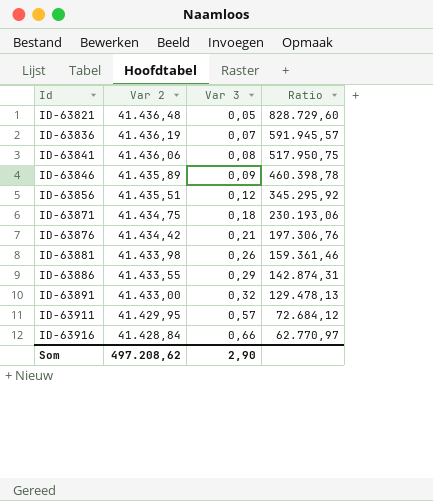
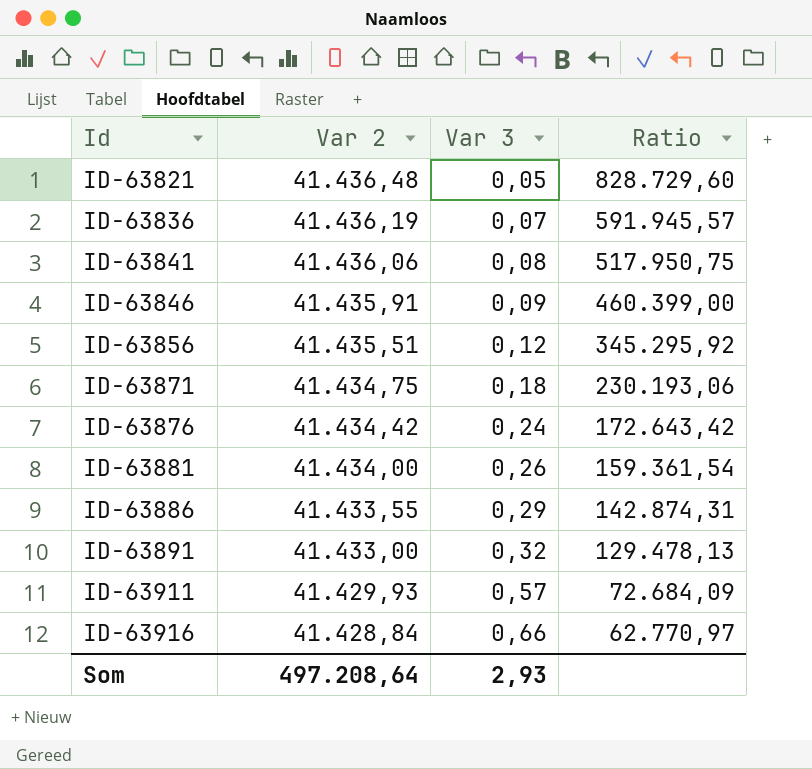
ID-63846 | Var 2: 41.435,89 -> 41.435,91
ID-63846 | Ratio: 460.398,78 -> 460.399,00
ID-63876 | Var 3: 0,21 -> 0,24
ID-63876 | Ratio: 197.306,76 -> 172.643,42
ID-63881 | Var 2: 41.433,98 -> 41.434,00
ID-63881 | Ratio: 159.361,46 -> 159.361,54
ID-63911 | Var 2: 41.429,95 -> 41.429,93
ID-63911 | Ratio: 72.684,12 -> 72.684,09
Som | Var 2: 497.208,62 -> 497.208,64
Som | Var 3: 2,90 -> 2,93

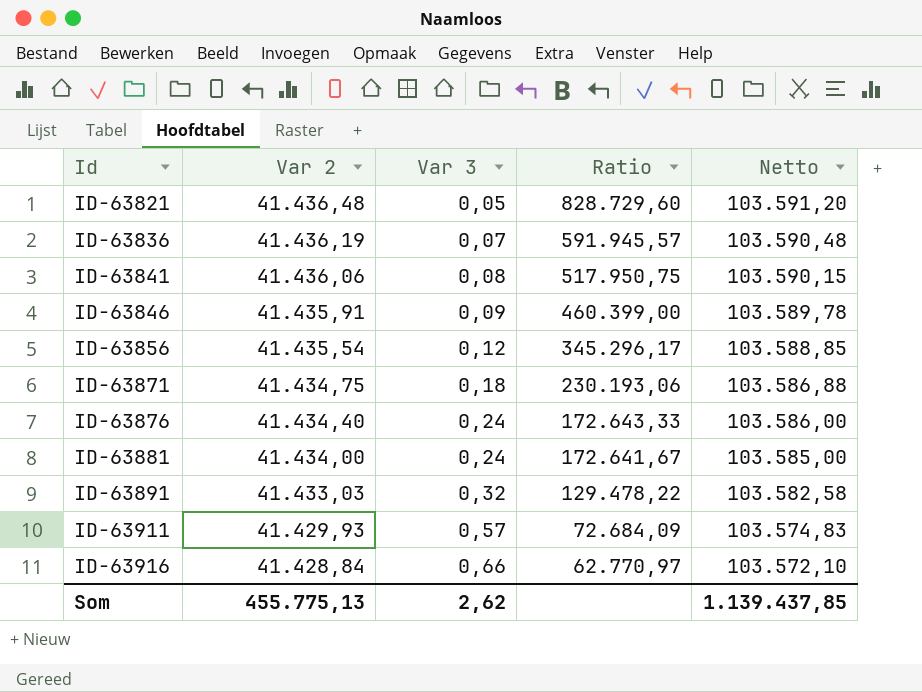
column Netto | formula: none -> [Var 2] * 2,5
row ID-63886: 41.433,55 | 0,29 | 142.874,31 -> none
ID-63856 | Var 2: 41.435,51 -> 41.435,54
ID-63856 | Ratio: 345.295,92 -> 345.296,17
ID-63876 | Var 2: 41.434,42 -> 41.434,40
ID-63876 | Ratio: 172.643,42 -> 172.643,33
ID-63881 | Var 3: 0,26 -> 0,24
ID-63881 | Ratio: 159.361,54 -> 172.641,67
ID-63891 | Var 2: 41.433,00 -> 41.433,03
ID-63891 | Ratio: 129.478,13 -> 129.478,22
Som | Var 2: 497.208,64 -> 455.775,13
Som | Var 3: 2,93 -> 2,62

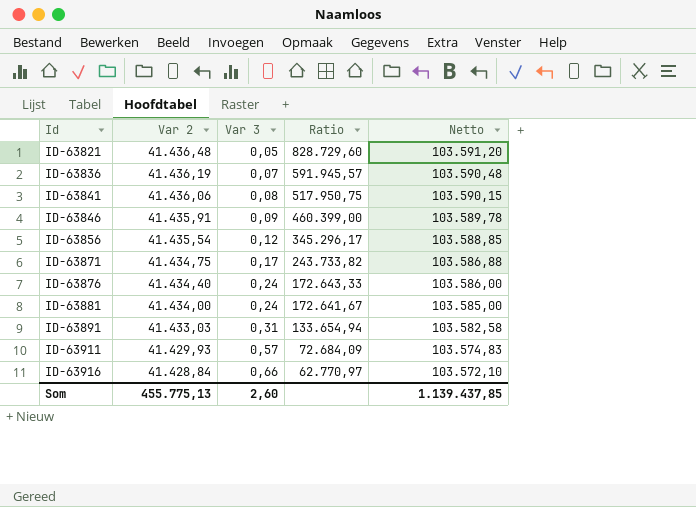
ID-63871 | Var 3: 0,18 -> 0,17
ID-63871 | Ratio: 230.193,06 -> 243.733,82
ID-63891 | Var 3: 0,32 -> 0,31
ID-63891 | Ratio: 129.478,22 -> 133.654,94
Som | Var 3: 2,62 -> 2,60

